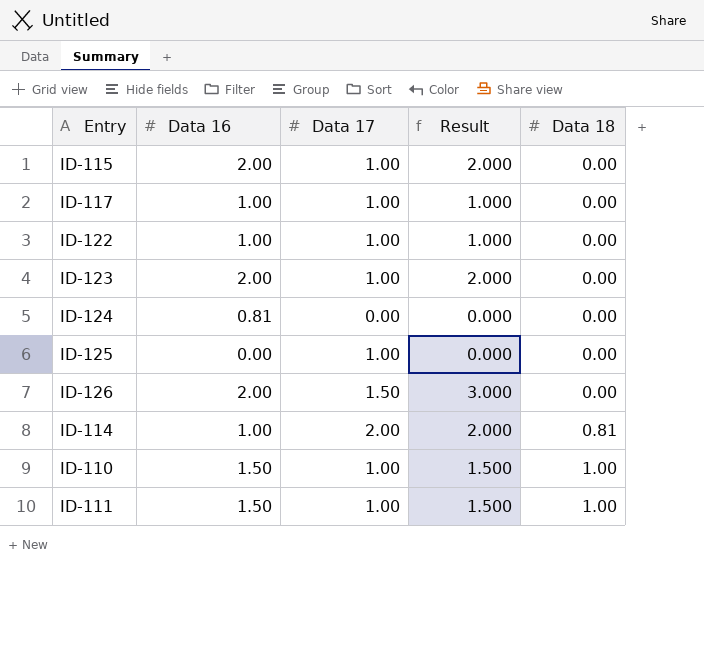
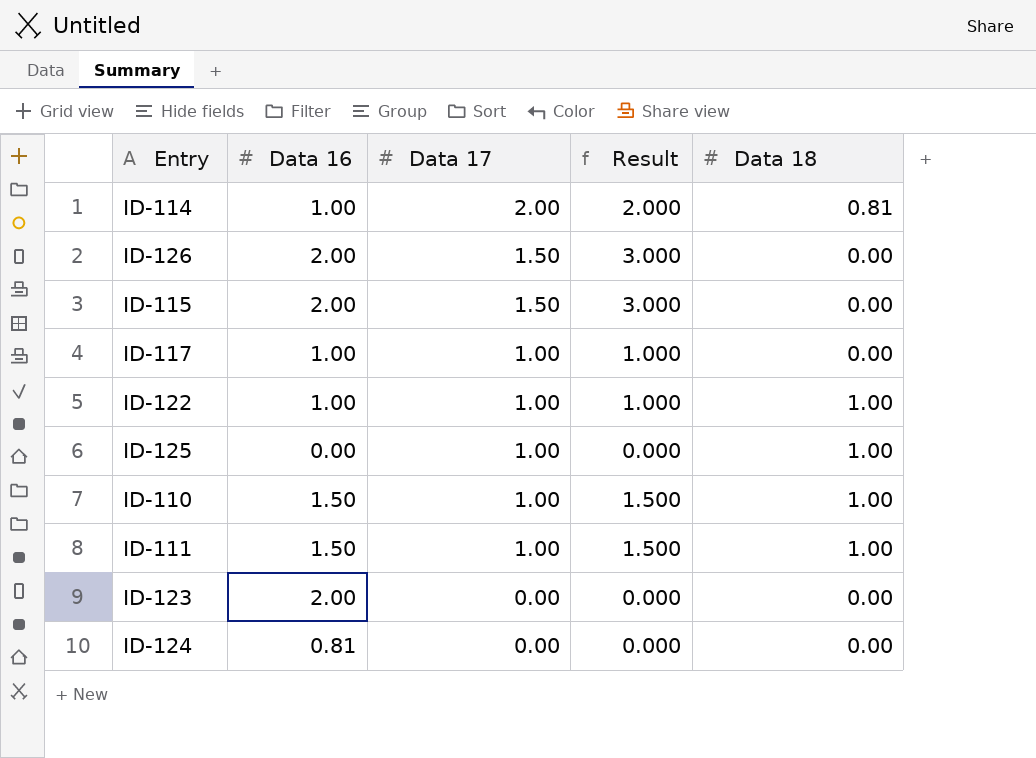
row order: Data 18 ascending -> Data 17 descending
ID-115 | Data 17: 1.00 -> 1.50
ID-115 | Result: 2.000 -> 3.000
ID-122 | Data 18: 0.00 -> 1.00
ID-125 | Data 18: 0.00 -> 1.00
ID-123 | Data 17: 1.00 -> 0.00
ID-123 | Result: 2.000 -> 0.000

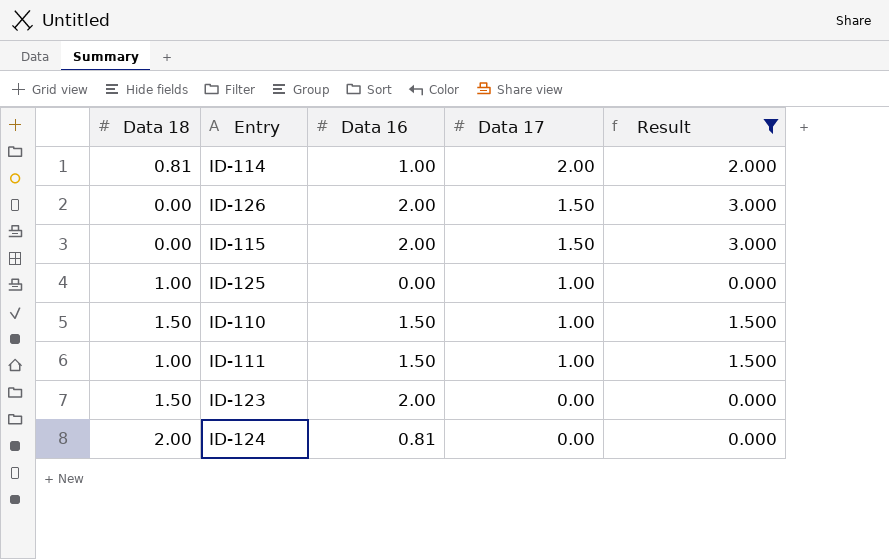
filter: none -> Result != 1.000
column Data 18 | position: 5 -> 1
ID-110 | Data 18: 1.00 -> 1.50
ID-123 | Data 18: 0.00 -> 1.50
ID-124 | Data 18: 0.00 -> 2.00

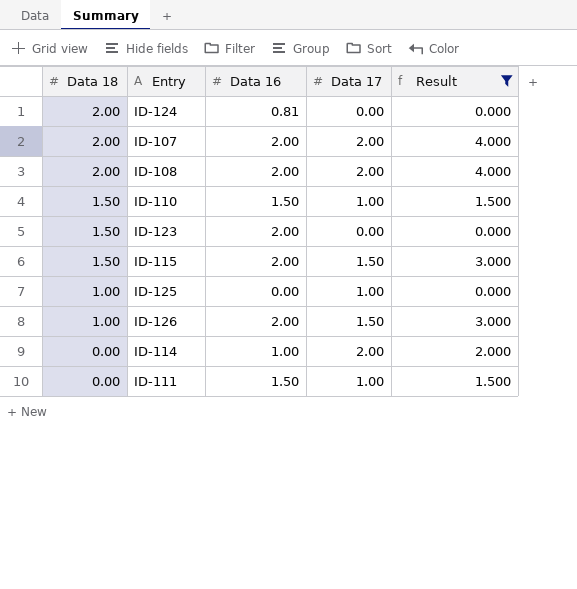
row order: Data 17 descending -> Data 18 descending
row ID-107: none -> 2.00 | 2.00 | 2.00 | 4.000
row ID-108: none -> 2.00 | 2.00 | 2.00 | 4.000
ID-115 | Data 18: 0.00 -> 1.50
ID-126 | Data 18: 0.00 -> 1.00
ID-114 | Data 18: 0.81 -> 0.00
ID-111 | Data 18: 1.00 -> 0.00

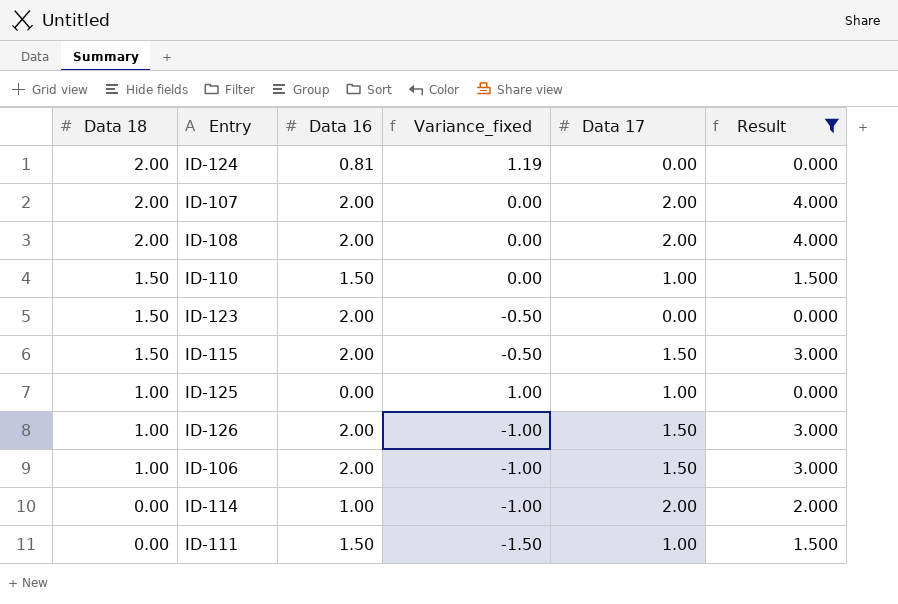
column Variance_fixed | formula: none -> [Data 18] - [Data 16]
row ID-106: none -> 1.00 | 2.00 | -1.00 | 1.50 | 3.000

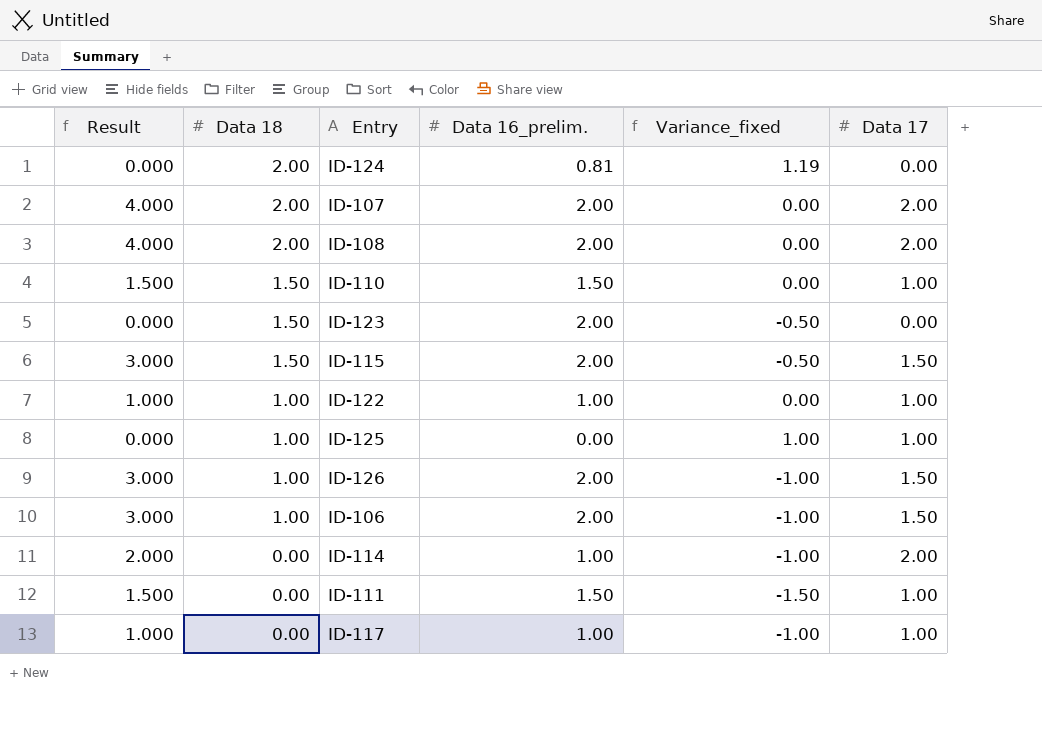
filter: Result != 1.000 -> none
column Result | position: 6 -> 1
column name: Data 16 -> Data 16_prelim.

